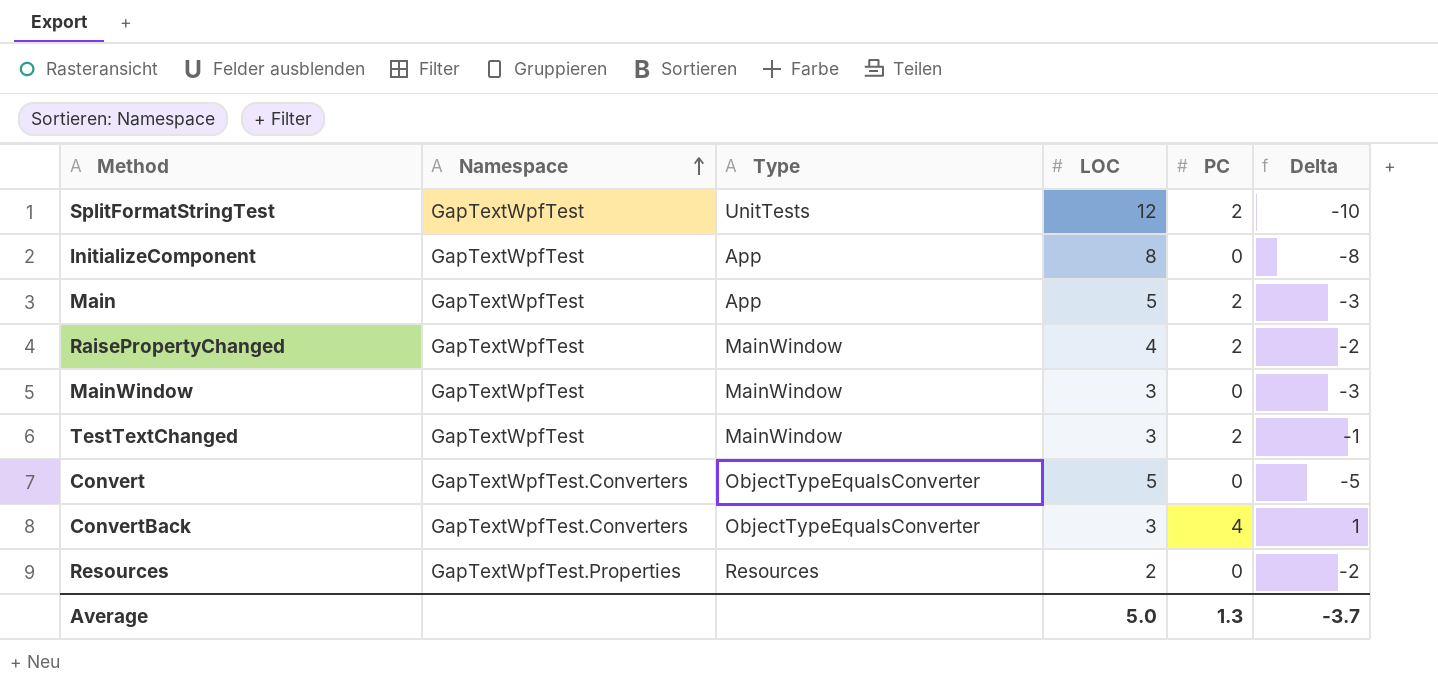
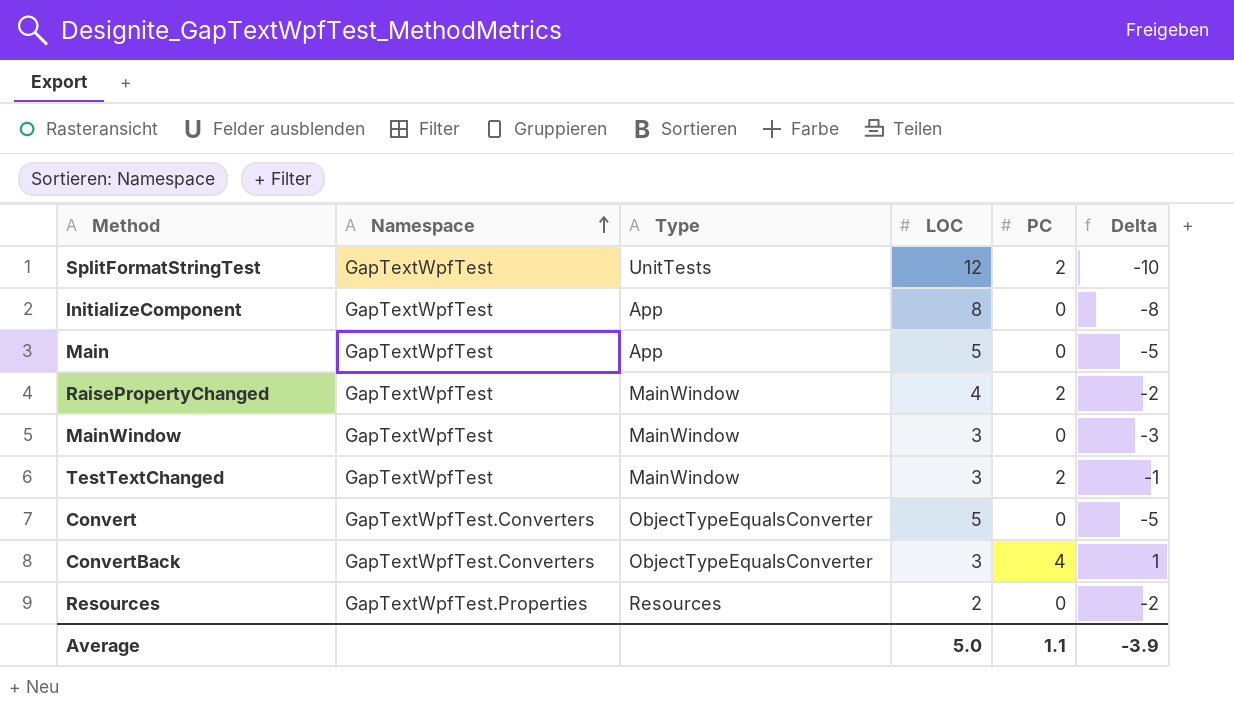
Main | PC: 2 -> 0
Main | Delta: -3 -> -5
Average | PC: 1.3 -> 1.1
Average | Delta: -3.7 -> -3.9

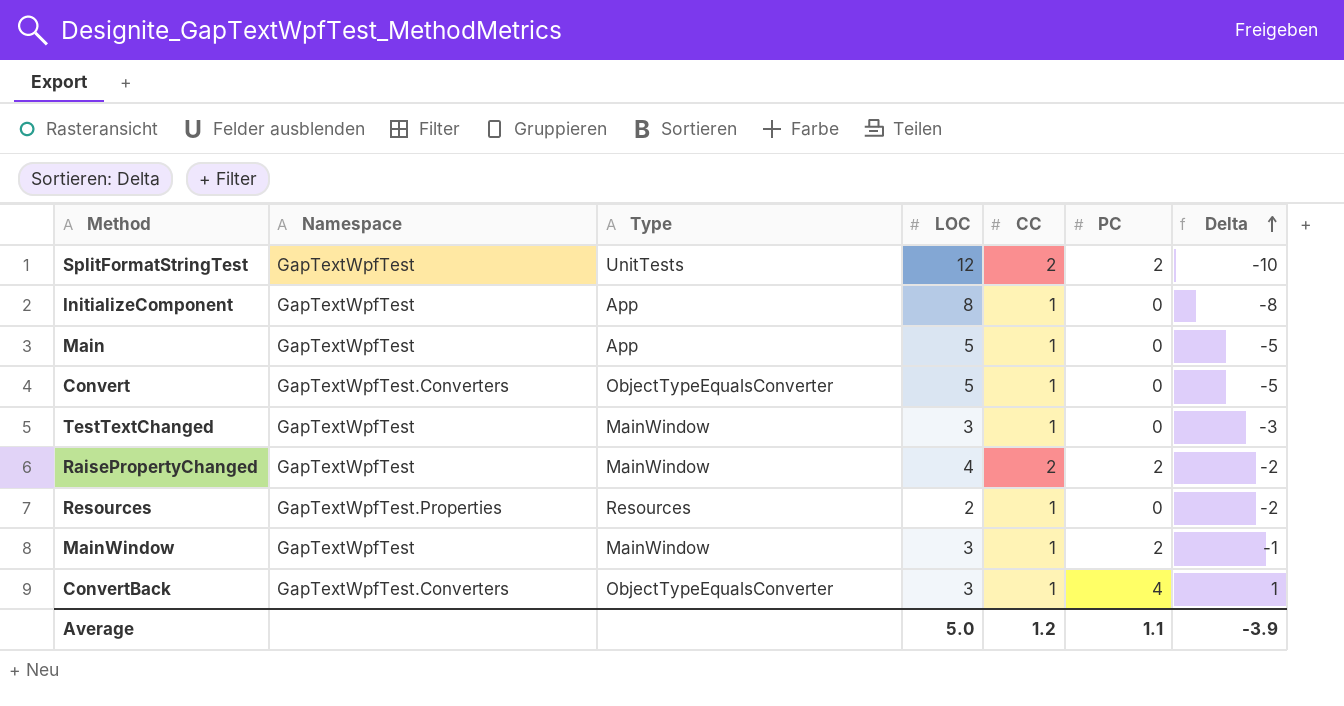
row order: Namespace ascending -> Delta ascending
column CC | position: none -> 5
TestTextChanged | PC: 2 -> 0
TestTextChanged | Delta: -1 -> -3
MainWindow | PC: 0 -> 2
MainWindow | Delta: -3 -> -1

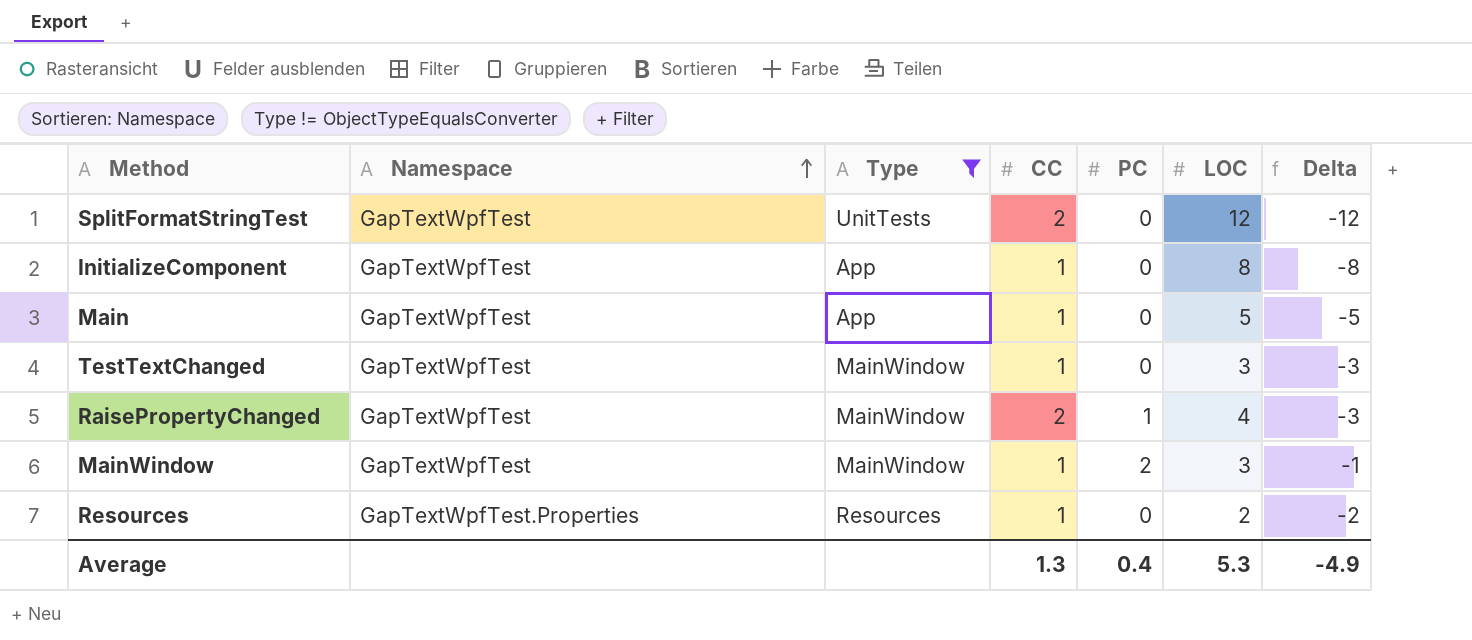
filter: none -> Type != ObjectTypeEqualsConverter
row order: Delta ascending -> Namespace ascending
column LOC | position: 4 -> 6
SplitFormatStringTest | PC: 2 -> 0
SplitFormatStringTest | Delta: -10 -> -12
RaisePropertyChanged | PC: 2 -> 1
RaisePropertyChanged | Delta: -2 -> -3
Average | CC: 1.2 -> 1.3
Average | PC: 1.1 -> 0.4
Average | LOC: 5.0 -> 5.3
Average | Delta: -3.9 -> -4.9

